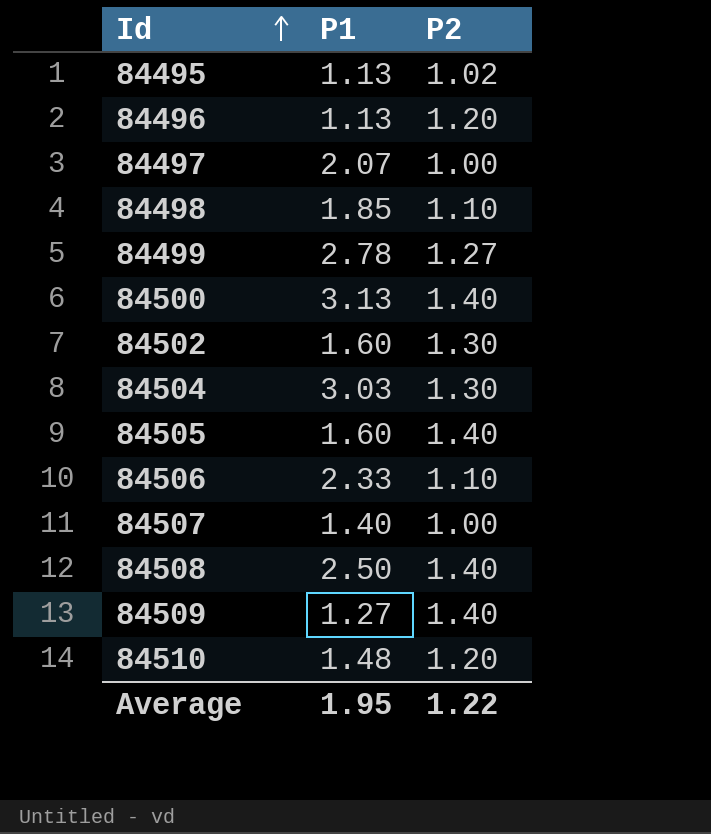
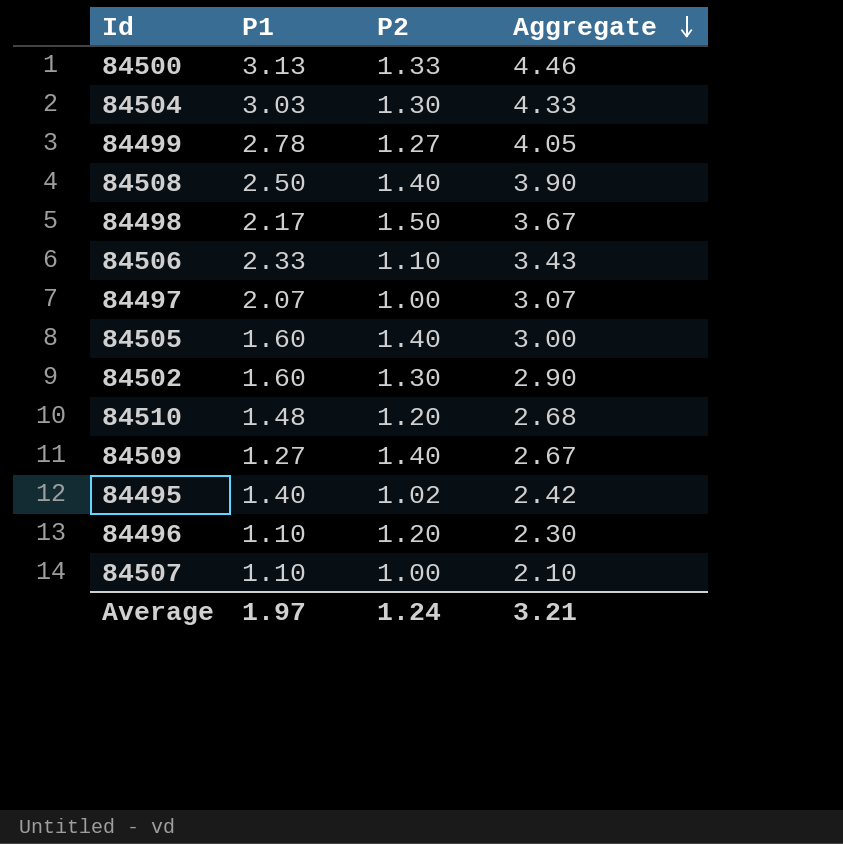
row order: Id ascending -> Aggregate descending
column Aggregate | formula: none -> [P1] + [P2]
84500 | P2: 1.40 -> 1.33
84498 | P1: 1.85 -> 2.17
84498 | P2: 1.10 -> 1.50
84495 | P1: 1.13 -> 1.40
84496 | P1: 1.13 -> 1.10
84507 | P1: 1.40 -> 1.10
Average | P1: 1.95 -> 1.97
Average | P2: 1.22 -> 1.24

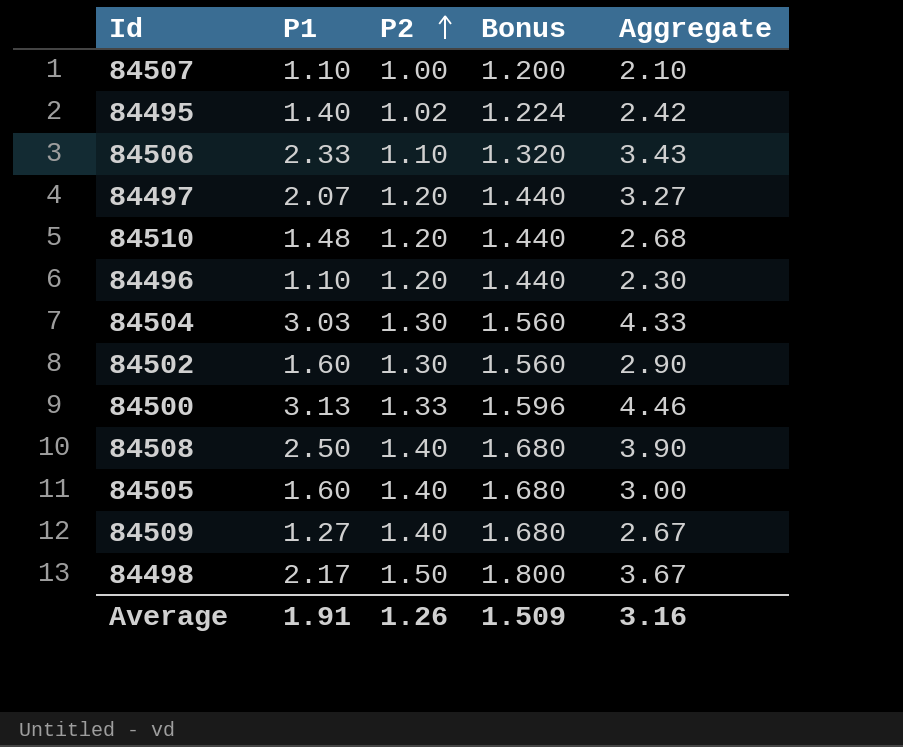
row order: Aggregate descending -> P2 ascending
column Bonus | formula: none -> [P2] * 1.2
row 84499: 2.78 | 1.27 | 4.05 -> none
84497 | P2: 1.00 -> 1.20
84497 | Aggregate: 3.07 -> 3.27
Average | P1: 1.97 -> 1.91
Average | P2: 1.24 -> 1.26
Average | Aggregate: 3.21 -> 3.16

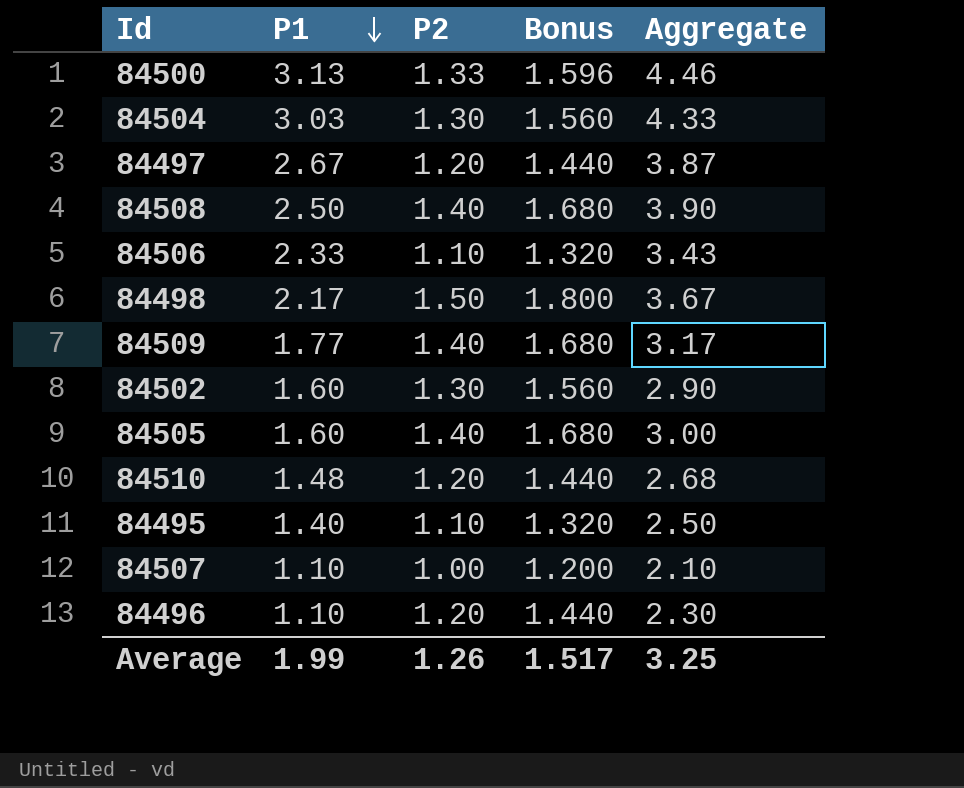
row order: P2 ascending -> P1 descending
84497 | P1: 2.07 -> 2.67
84497 | Aggregate: 3.27 -> 3.87
84509 | P1: 1.27 -> 1.77
84509 | Aggregate: 2.67 -> 3.17
84495 | P2: 1.02 -> 1.10
84495 | Bonus: 1.224 -> 1.320
84495 | Aggregate: 2.42 -> 2.50
Average | P1: 1.91 -> 1.99
Average | Bonus: 1.509 -> 1.517
Average | Aggregate: 3.16 -> 3.25

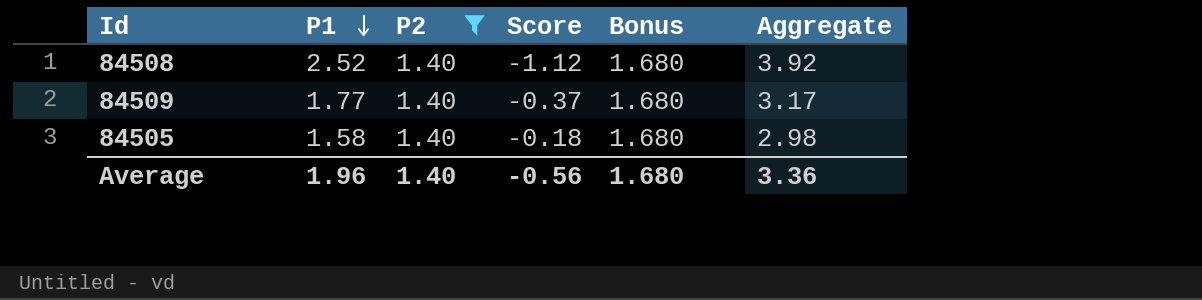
filter: none -> P2 = 1.40
column Score | formula: none -> [P2] - [P1]
84508 | P1: 2.50 -> 2.52
84508 | Aggregate: 3.90 -> 3.92
84505 | P1: 1.60 -> 1.58
84505 | Aggregate: 3.00 -> 2.98
Average | P1: 1.99 -> 1.96
Average | P2: 1.26 -> 1.40
Average | Bonus: 1.517 -> 1.680
Average | Aggregate: 3.25 -> 3.36

